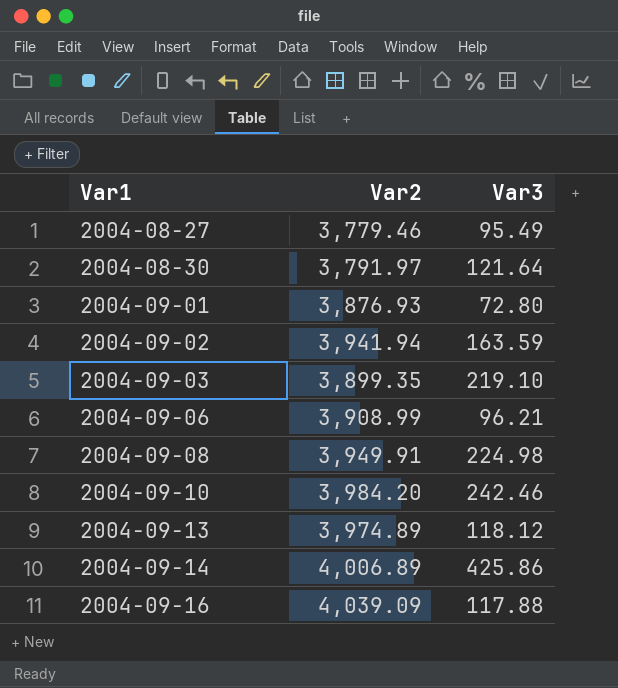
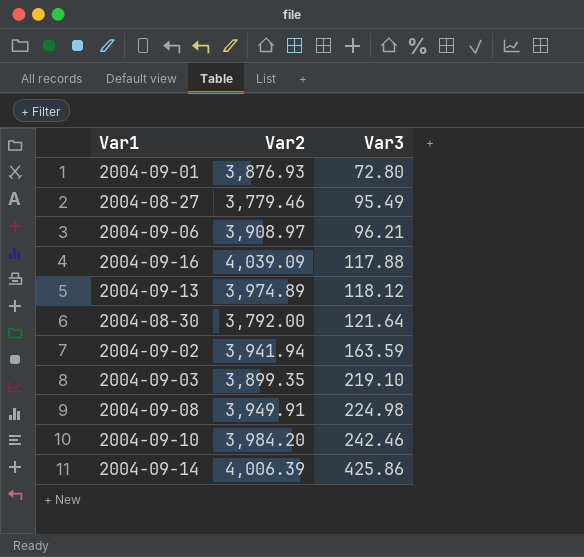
row order: Var1 ascending -> Var3 ascending
2004-09-06 | Var2: 3,908.99 -> 3,908.97
2004-08-30 | Var2: 3,791.97 -> 3,792.00
2004-09-14 | Var2: 4,006.89 -> 4,006.39

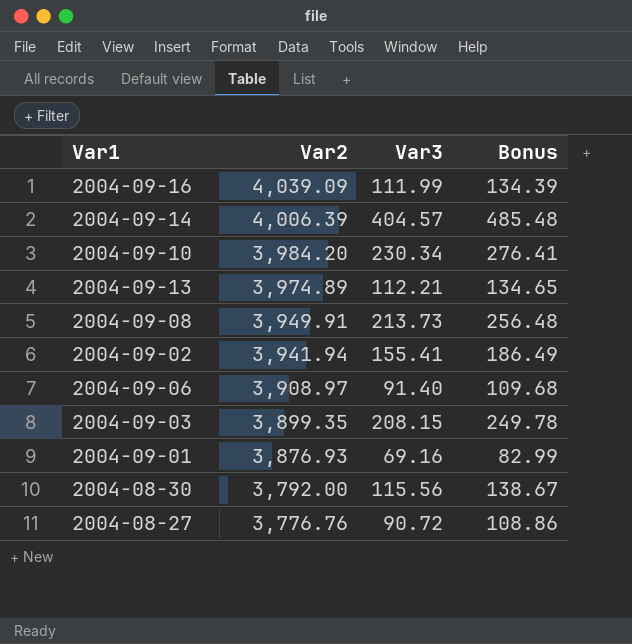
row order: Var3 ascending -> Var2 descending
column Bonus | formula: none -> [Var3] * 1.2
2004-09-16 | Var3: 117.88 -> 111.99
2004-09-14 | Var3: 425.86 -> 404.57
2004-09-10 | Var3: 242.46 -> 230.34
2004-09-13 | Var3: 118.12 -> 112.21
2004-09-08 | Var3: 224.98 -> 213.73
2004-09-02 | Var3: 163.59 -> 155.41
2004-09-06 | Var3: 96.21 -> 91.40
2004-09-03 | Var3: 219.10 -> 208.15
2004-09-01 | Var3: 72.80 -> 69.16
2004-08-30 | Var3: 121.64 -> 115.56
2004-08-27 | Var2: 3,779.46 -> 3,776.76
2004-08-27 | Var3: 95.49 -> 90.72

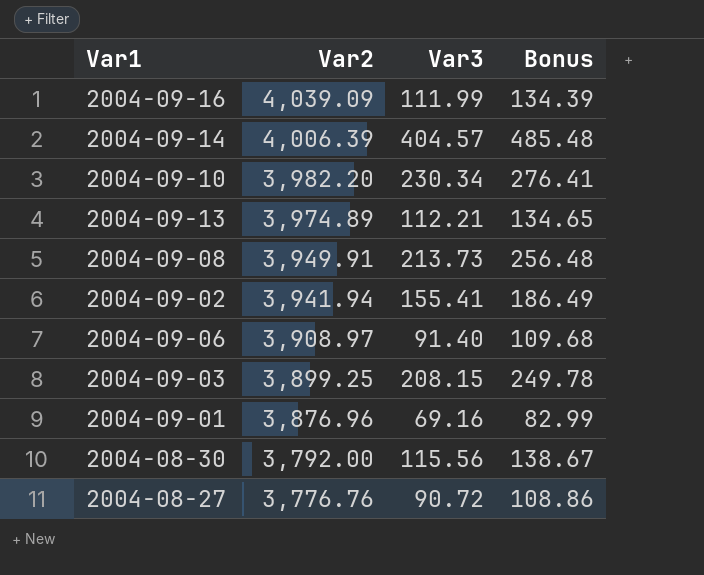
2004-09-10 | Var2: 3,984.20 -> 3,982.20
2004-09-03 | Var2: 3,899.35 -> 3,899.25
2004-09-01 | Var2: 3,876.93 -> 3,876.96

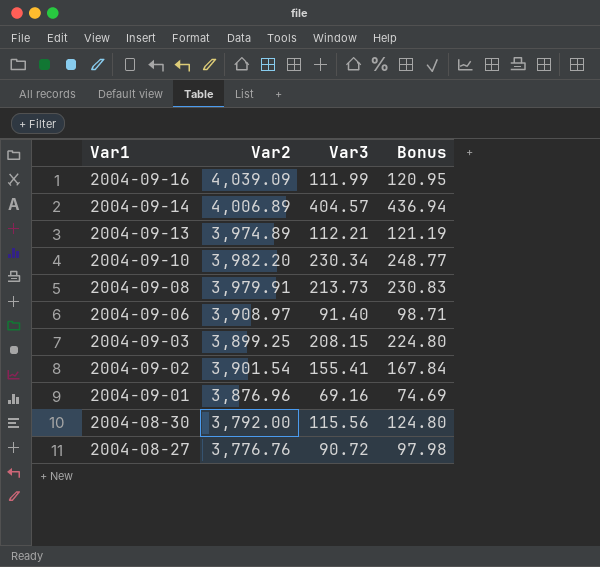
row order: Var2 descending -> Var1 descending
column Bonus | formula: [Var3] * 1.2 -> [Var3] * 1.08
2004-09-14 | Var2: 4,006.39 -> 4,006.89
2004-09-08 | Var2: 3,949.91 -> 3,979.91
2004-09-02 | Var2: 3,941.94 -> 3,901.54

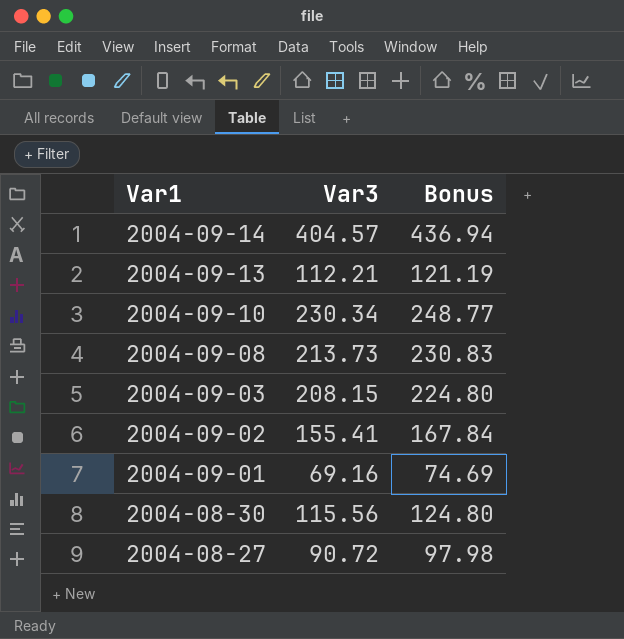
column Var2 | position: 2 -> none
row 2004-09-16: 4,039.09 | 111.99 | 120.95 -> none
row 2004-09-06: 3,908.97 | 91.40 | 98.71 -> none

